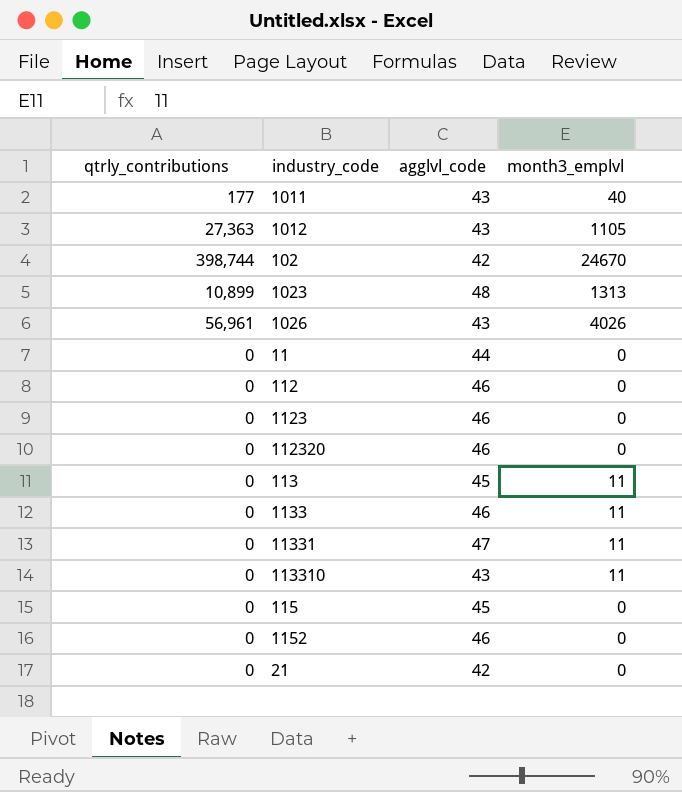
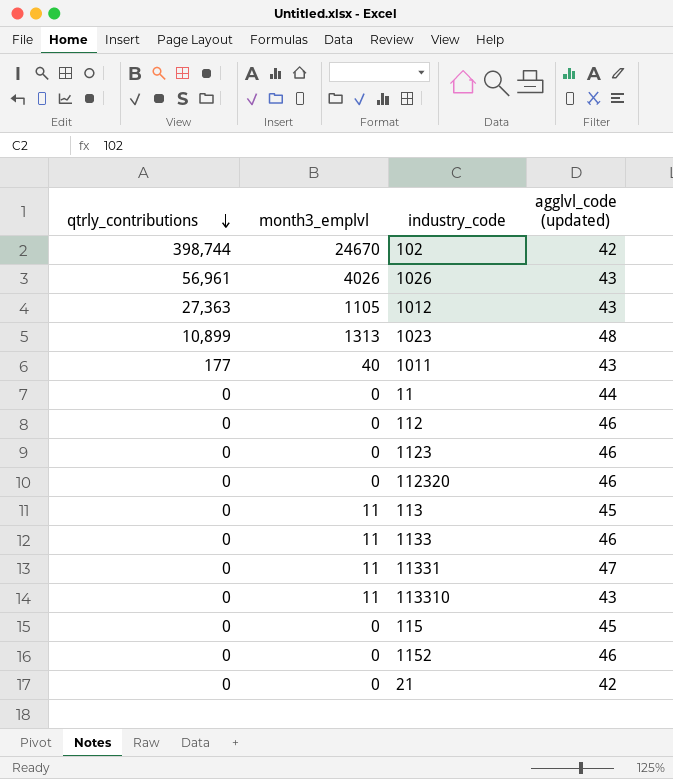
row order: none -> qtrly_contributions descending
column month3_emplvl | position: 4 -> 2
column name: agglvl_code -> agglvl_code (updated)

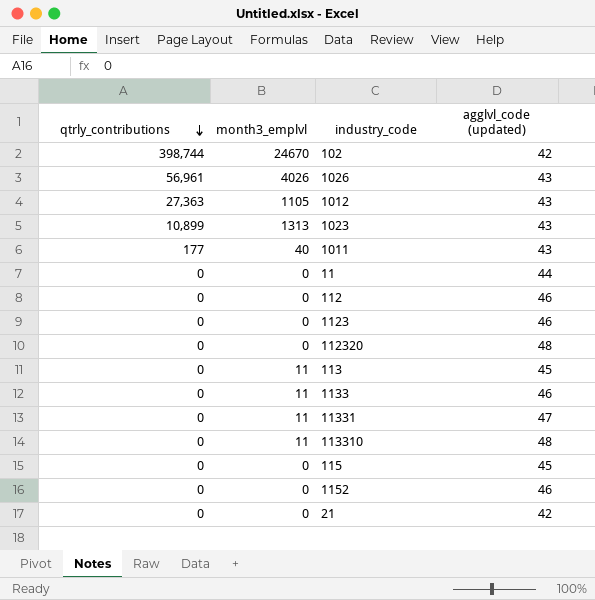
1023 | agglvl_code (updated): 48 -> 43
112320 | agglvl_code (updated): 46 -> 48
113310 | agglvl_code (updated): 43 -> 48

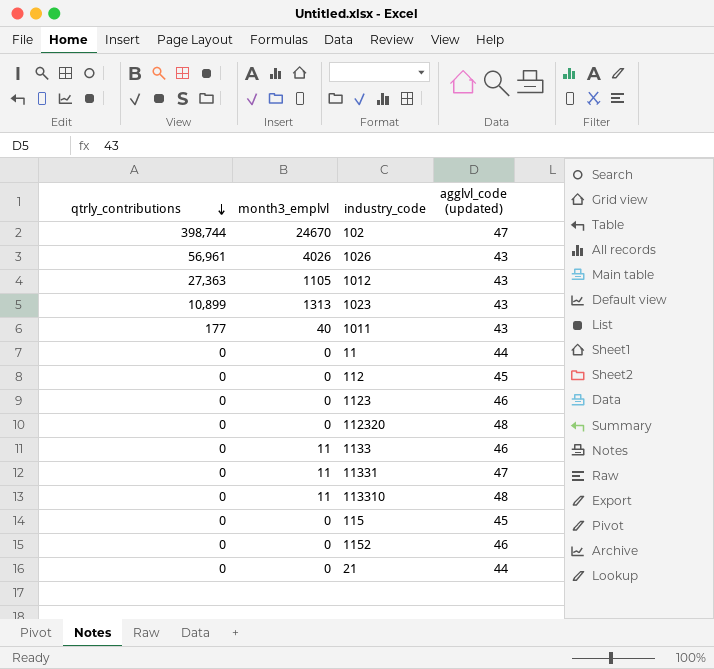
row 113: 0 | 11 | 45 -> none
102 | agglvl_code (updated): 42 -> 47
112 | agglvl_code (updated): 46 -> 45
21 | agglvl_code (updated): 42 -> 44

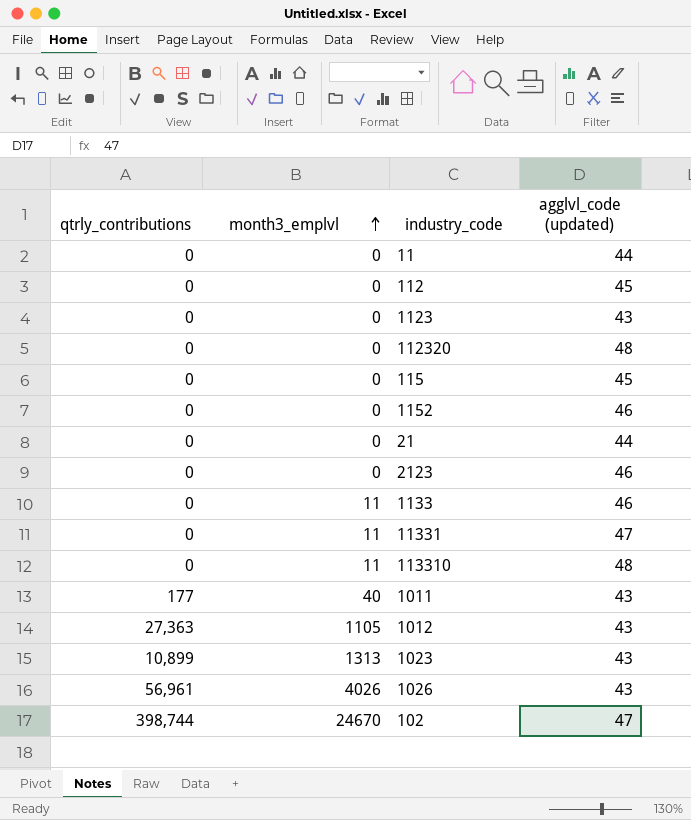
row order: qtrly_contributions descending -> month3_emplvl ascending
1123 | agglvl_code (updated): 46 -> 43
row 2123: none -> 0 | 0 | 46

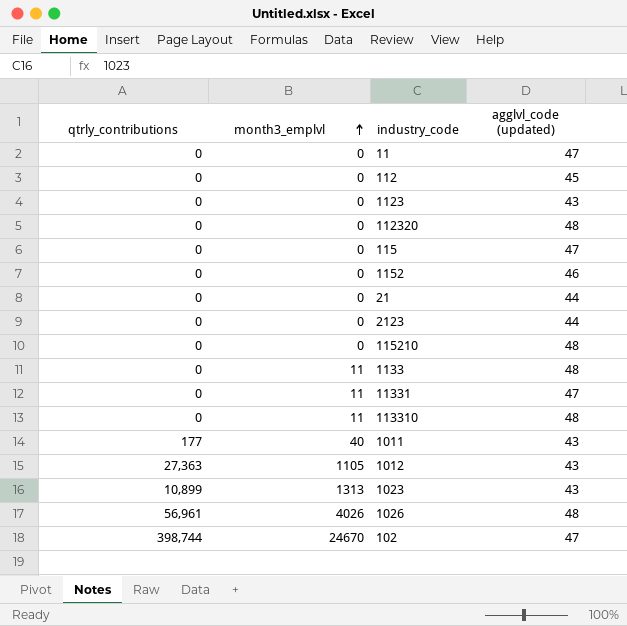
11 | agglvl_code (updated): 44 -> 47
115 | agglvl_code (updated): 45 -> 47
2123 | agglvl_code (updated): 46 -> 44
row 115210: none -> 0 | 0 | 48
1133 | agglvl_code (updated): 46 -> 48
1026 | agglvl_code (updated): 43 -> 48

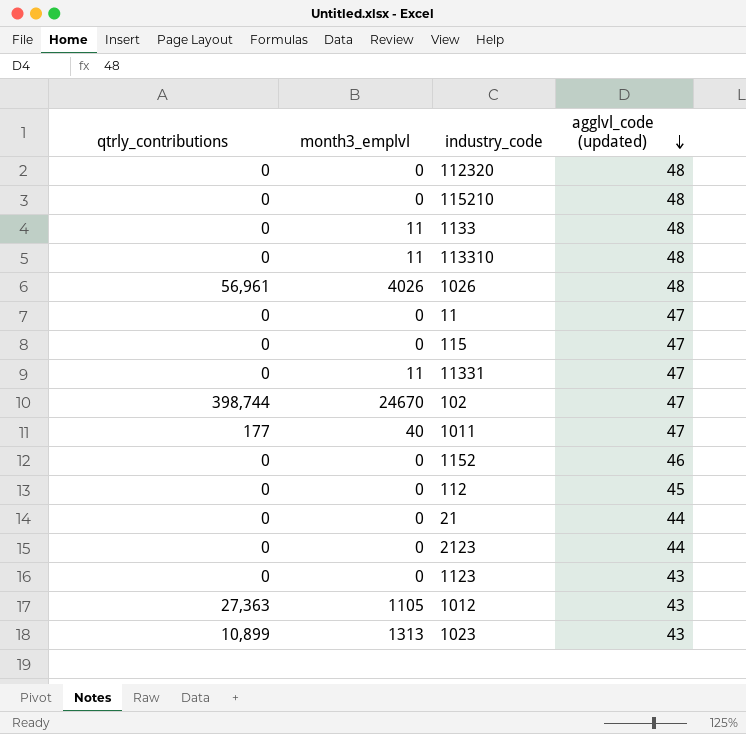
row order: month3_emplvl ascending -> agglvl_code (updated) descending
1011 | agglvl_code (updated): 43 -> 47

